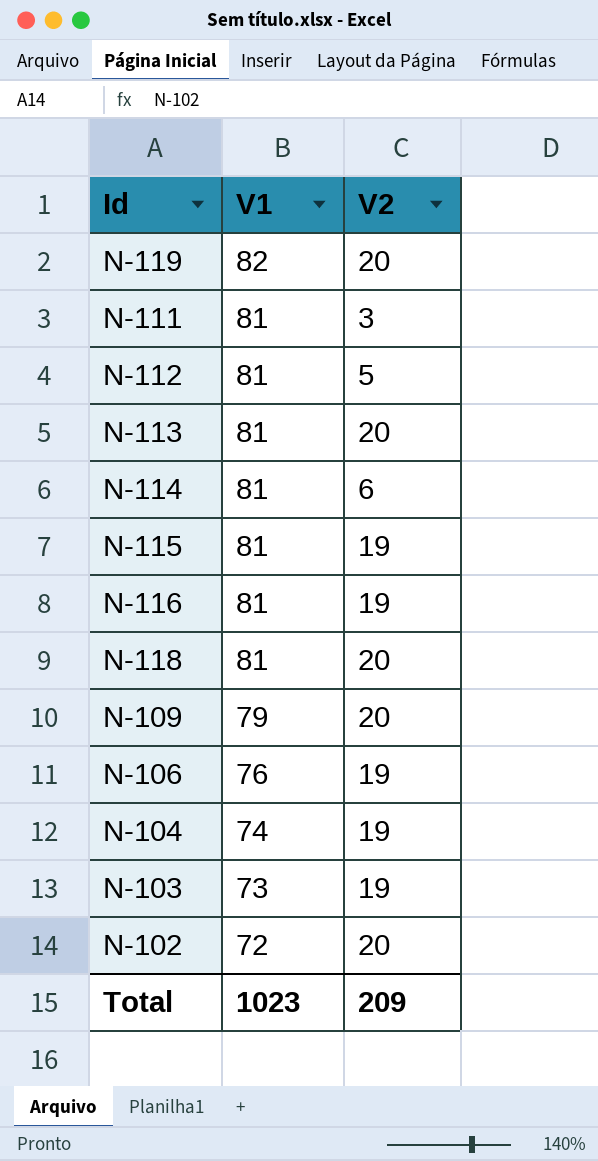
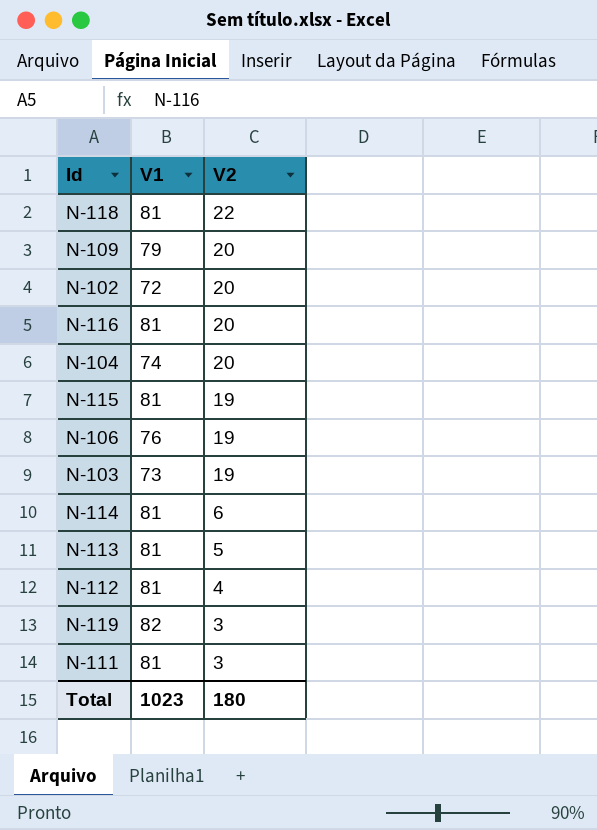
row order: V1 descending -> V2 descending
N-118 | V2: 20 -> 22
N-116 | V2: 19 -> 20
N-104 | V2: 19 -> 20
N-113 | V2: 20 -> 5
N-112 | V2: 5 -> 4
N-119 | V2: 20 -> 3
Total | V2: 209 -> 180

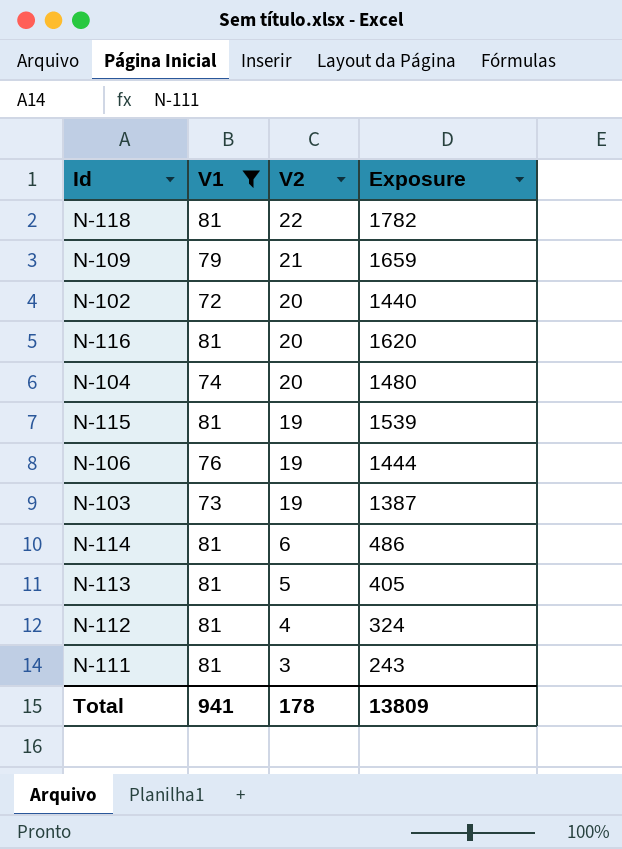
filter: none -> V1 != 82
column Exposure | formula: none -> [V1] * [V2]
N-109 | V2: 20 -> 21
Total | V1: 1023 -> 941
Total | V2: 180 -> 178

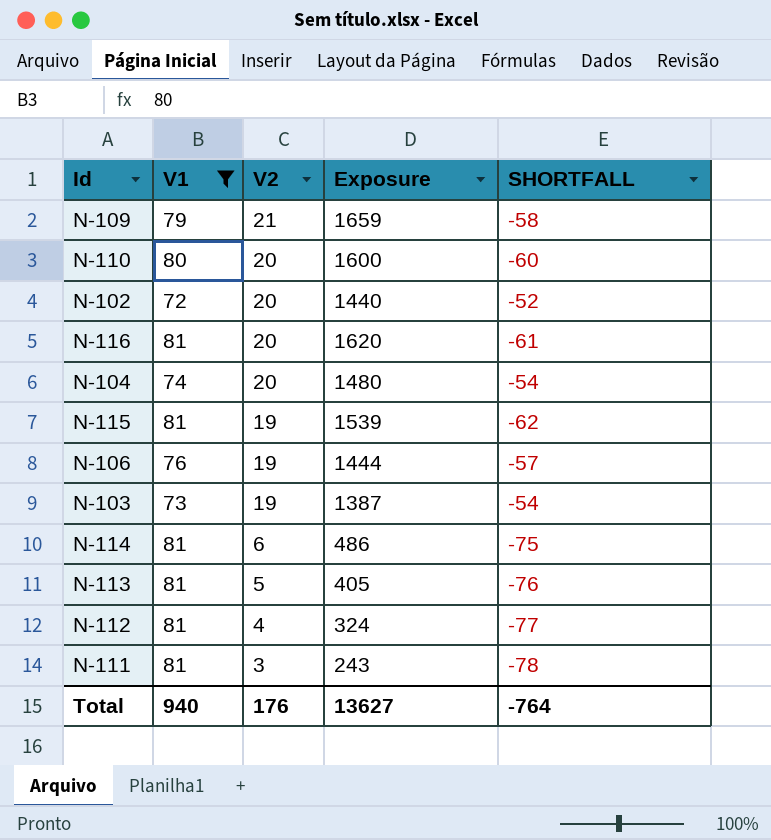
column SHORTFALL | formula: none -> [V2] - [V1]
row N-118: 81 | 22 | 1782 -> none
row N-110: none -> 80 | 20 | 1600 | -60
Total | V1: 941 -> 940
Total | V2: 178 -> 176
Total | Exposure: 13809 -> 13627

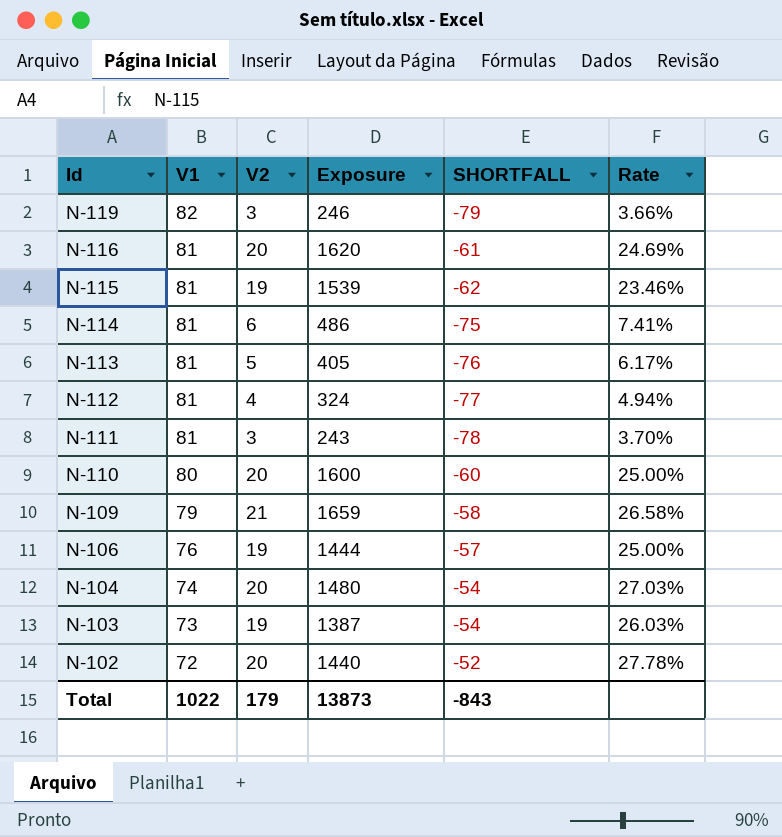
filter: V1 != 82 -> none
row order: V2 descending -> Id descending
column Rate | formula: none -> [V2] / [V1]
Total | V1: 940 -> 1022
Total | V2: 176 -> 179
Total | Exposure: 13627 -> 13873
Total | SHORTFALL: -764 -> -843

